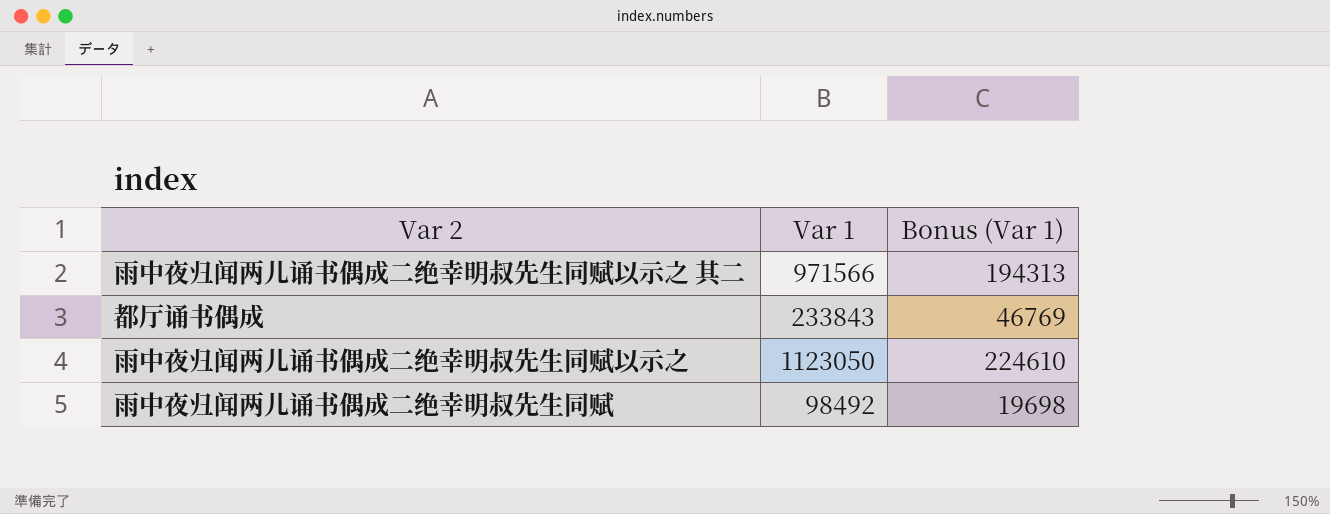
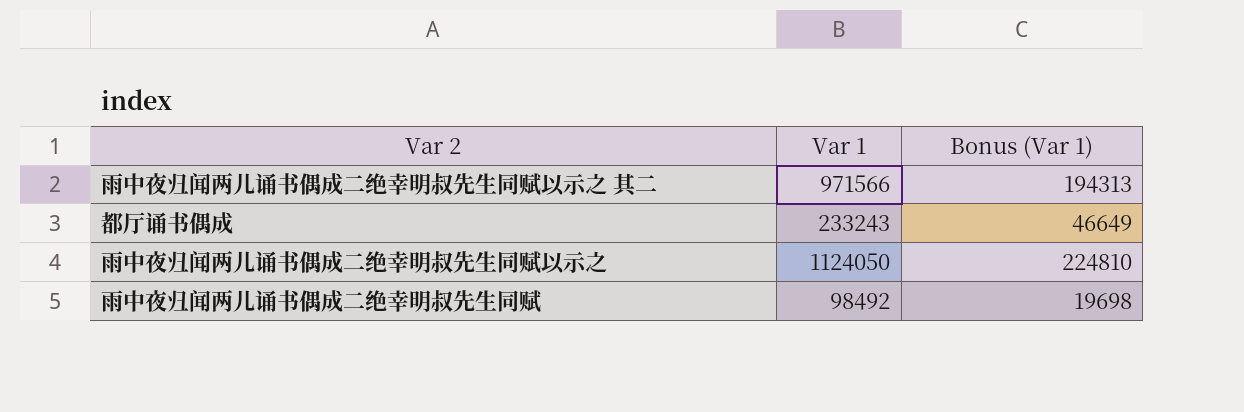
都厅诵书偶成 | Var 1: 233843 -> 233243
都厅诵书偶成 | Bonus (Var 1): 46769 -> 46649
雨中夜归闻两儿诵书偶成二绝幸明叔先生同赋以示之 | Var 1: 1123050 -> 1124050
雨中夜归闻两儿诵书偶成二绝幸明叔先生同赋以示之 | Bonus (Var 1): 224610 -> 224810

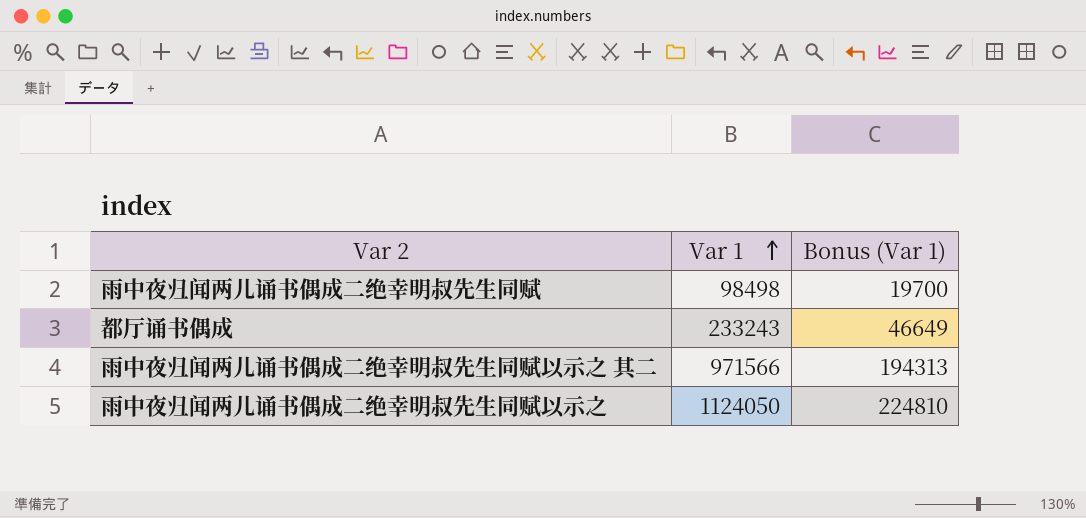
row order: none -> Var 1 ascending
雨中夜归闻两儿诵书偶成二绝幸明叔先生同赋 | Var 1: 98492 -> 98498
雨中夜归闻两儿诵书偶成二绝幸明叔先生同赋 | Bonus (Var 1): 19698 -> 19700

